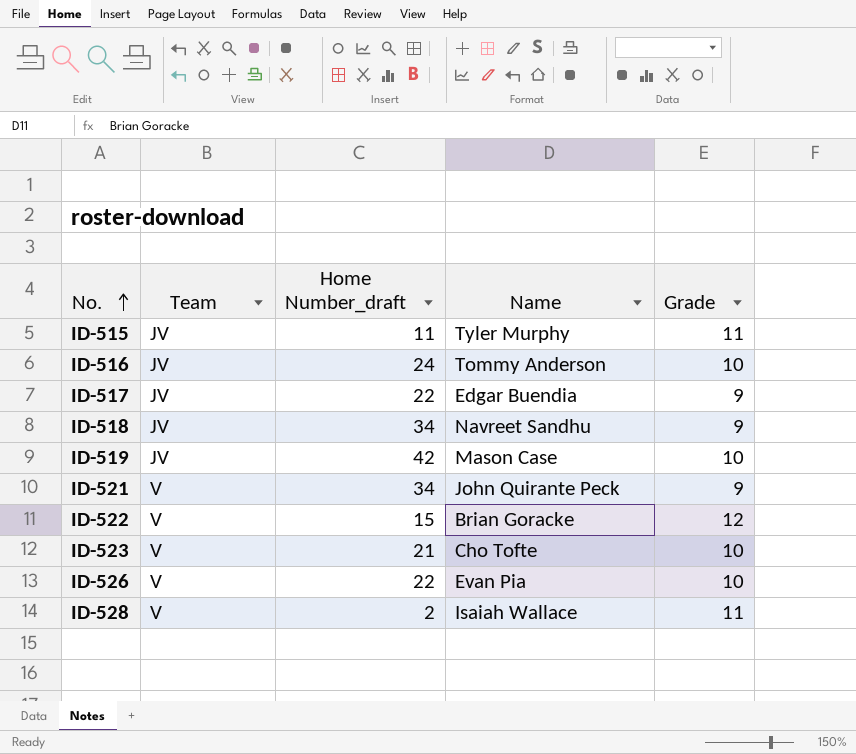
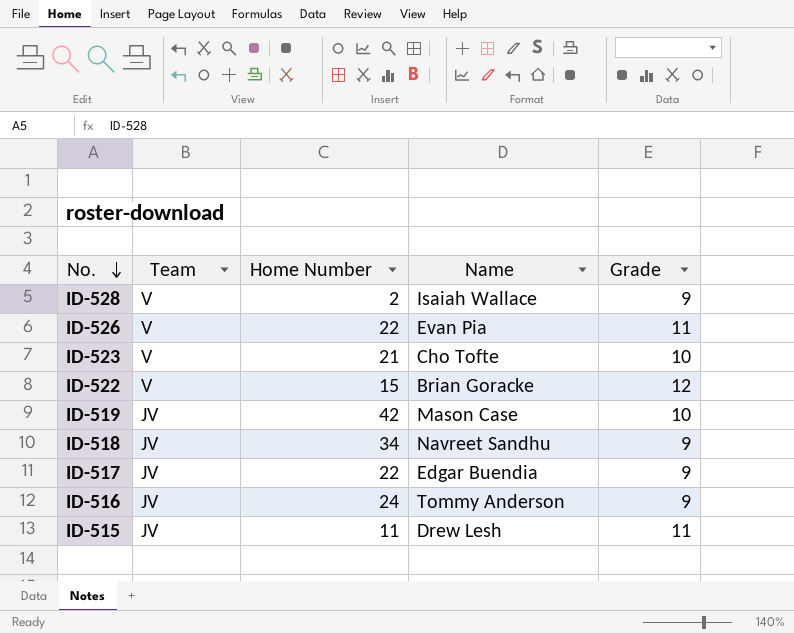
row order: No. ascending -> No. descending
column name: Home Number_draft -> Home Number
row ID-521: V | 34 | John Quirante Peck | 9 -> none
ID-528 | Grade: 11 -> 9
ID-526 | Grade: 10 -> 11
ID-516 | Grade: 10 -> 9
ID-515 | Name: Tyler Murphy -> Drew Lesh

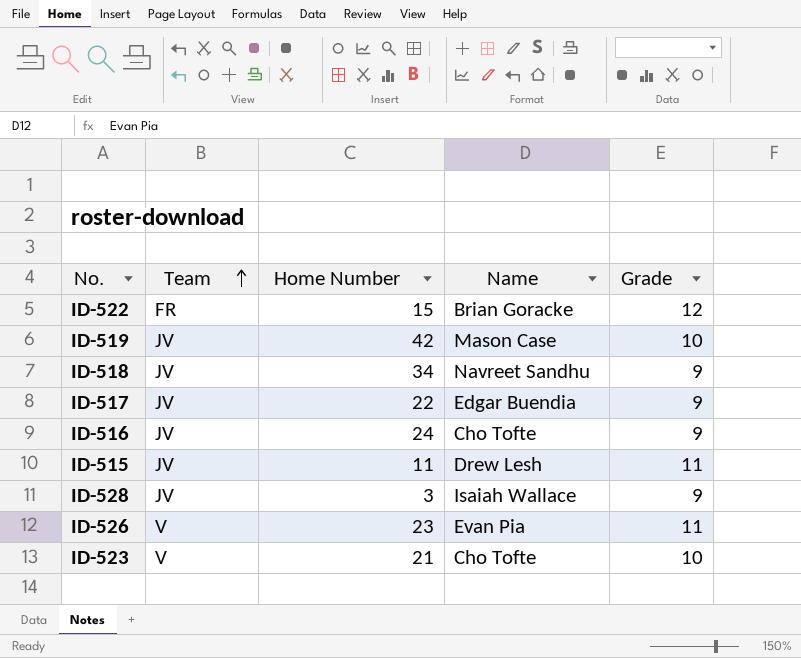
row order: No. descending -> Team ascending
ID-522 | Team: V -> FR
ID-516 | Name: Tommy Anderson -> Cho Tofte
ID-528 | Team: V -> JV
ID-528 | Home Number: 2 -> 3
ID-526 | Home Number: 22 -> 23

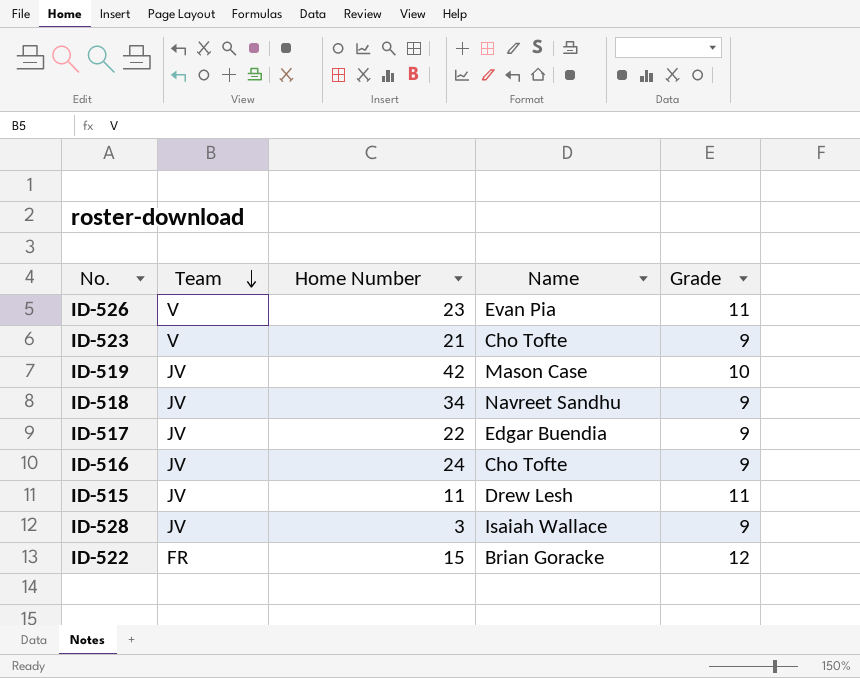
row order: Team ascending -> Team descending
ID-523 | Grade: 10 -> 9

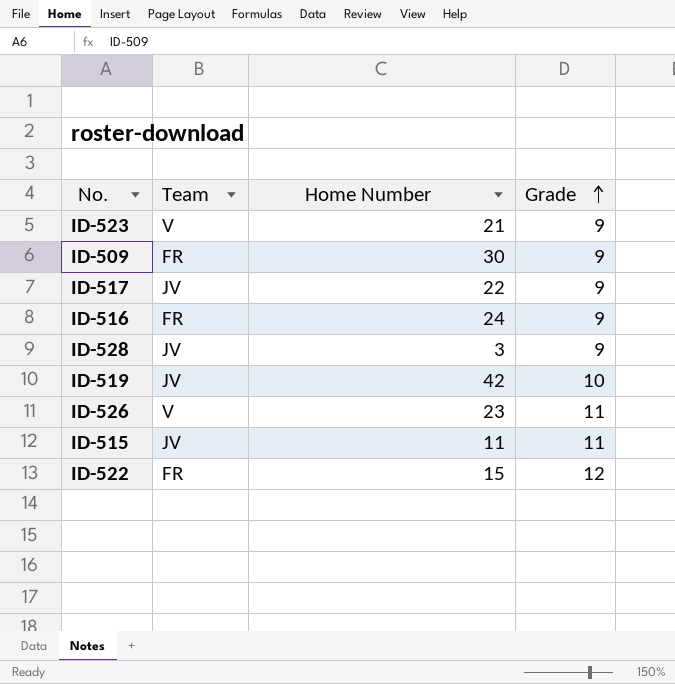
row order: Team descending -> Grade ascending
column Name | position: 4 -> none
row ID-518: JV | 34 | Navreet Sandhu | 9 -> none
row ID-509: none -> FR | 30 | 9
ID-516 | Team: JV -> FR

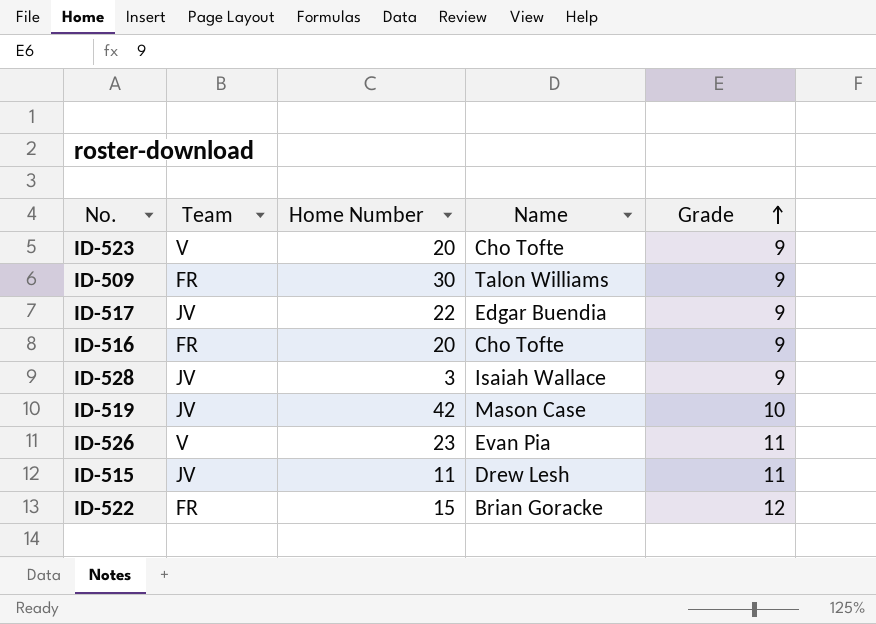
column Name | position: none -> 4
ID-523 | Home Number: 21 -> 20
ID-516 | Home Number: 24 -> 20

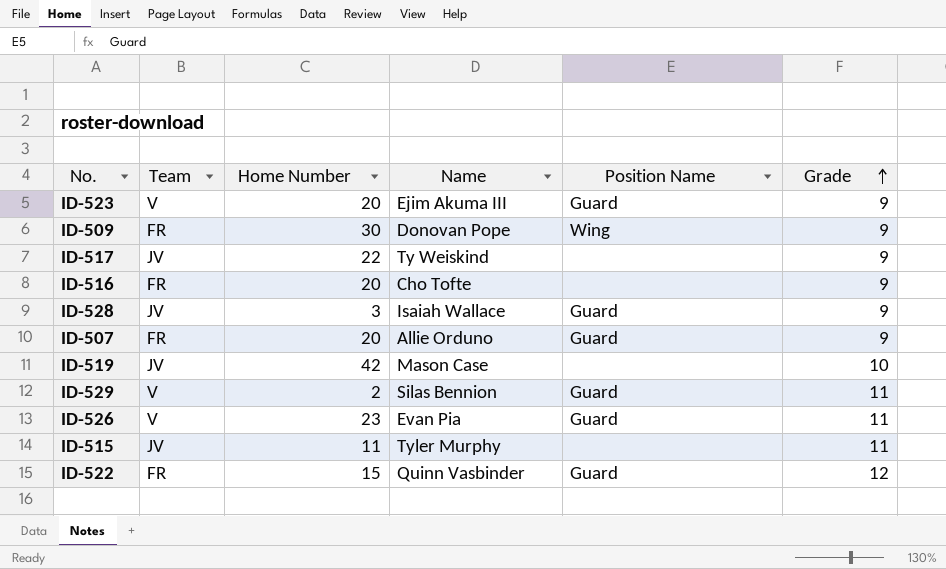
column Position Name | position: none -> 5
ID-523 | Name: Cho Tofte -> Ejim Akuma III
ID-509 | Name: Talon Williams -> Donovan Pope
ID-517 | Name: Edgar Buendia -> Ty Weiskind
row ID-507: none -> FR | 20 | Allie Orduno | Guard | 9
row ID-529: none -> V | 2 | Silas Bennion | Guard | 11
ID-515 | Name: Drew Lesh -> Tyler Murphy
ID-522 | Name: Brian Goracke -> Quinn Vasbinder

